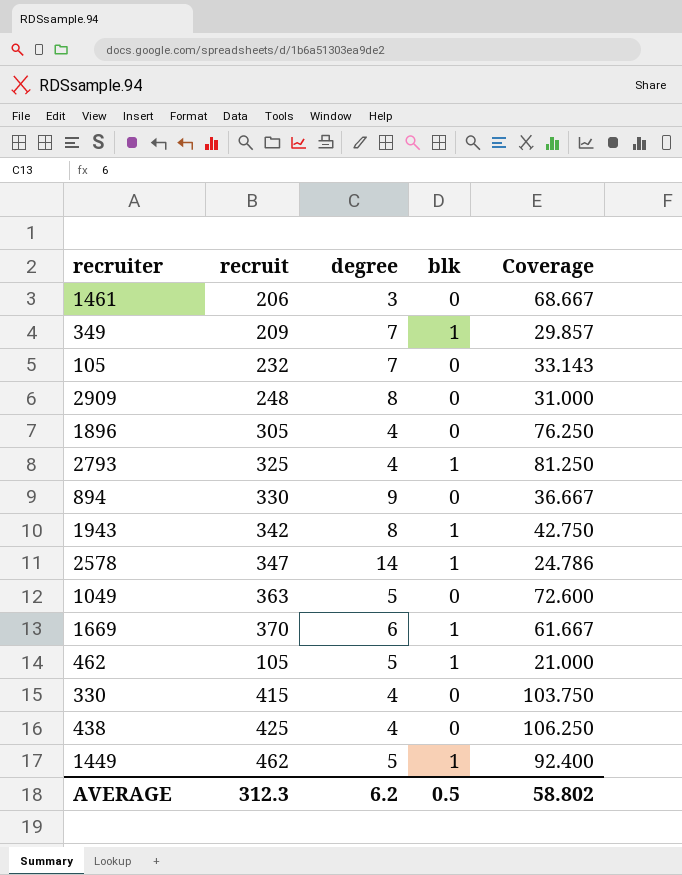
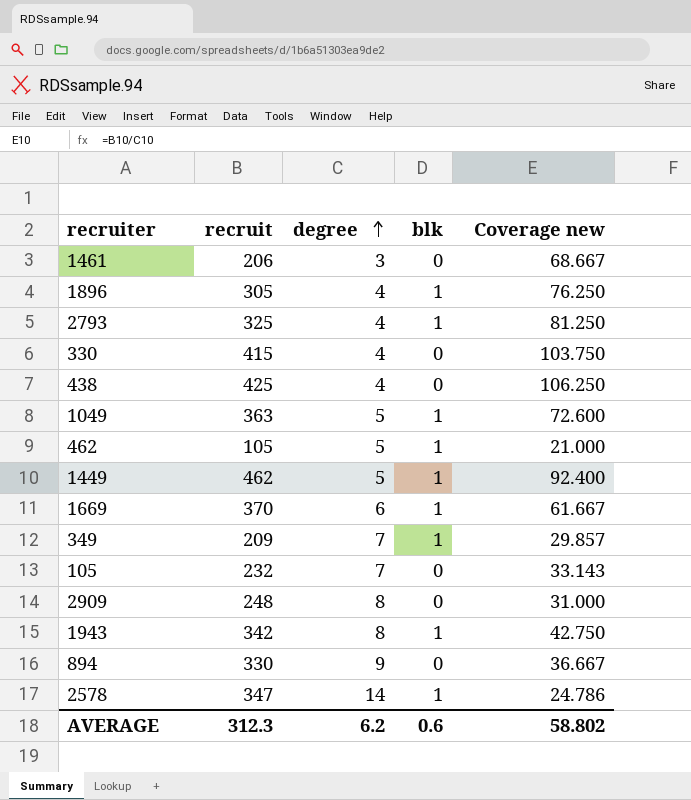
row order: none -> degree ascending
column name: Coverage -> Coverage new
1896 | blk: 0 -> 1
1049 | blk: 0 -> 1
AVERAGE | blk: 0.5 -> 0.6

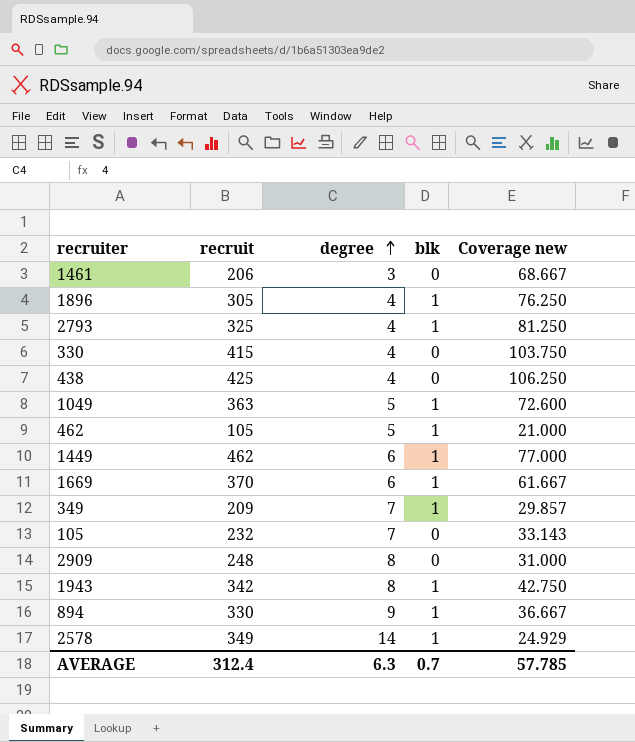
1449 | degree: 5 -> 6
1449 | Coverage new: 92.400 -> 77.000
894 | blk: 0 -> 1
2578 | recruit: 347 -> 349
2578 | Coverage new: 24.786 -> 24.929
AVERAGE | recruit: 312.3 -> 312.4
AVERAGE | degree: 6.2 -> 6.3
AVERAGE | blk: 0.6 -> 0.7
AVERAGE | Coverage new: 58.802 -> 57.785

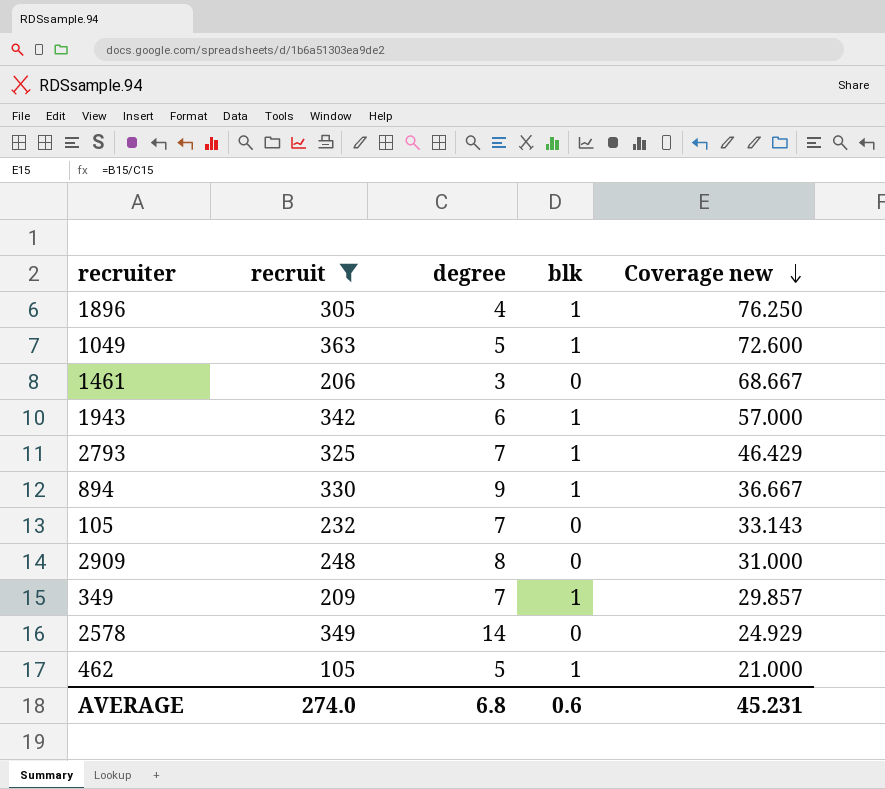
filter: none -> recruit <= 363
row order: degree ascending -> Coverage new descending
1943 | degree: 8 -> 6
1943 | Coverage new: 42.750 -> 57.000
2793 | degree: 4 -> 7
2793 | Coverage new: 81.250 -> 46.429
2578 | blk: 1 -> 0
AVERAGE | recruit: 312.4 -> 274.0
AVERAGE | degree: 6.3 -> 6.8
AVERAGE | blk: 0.7 -> 0.6
AVERAGE | Coverage new: 57.785 -> 45.231

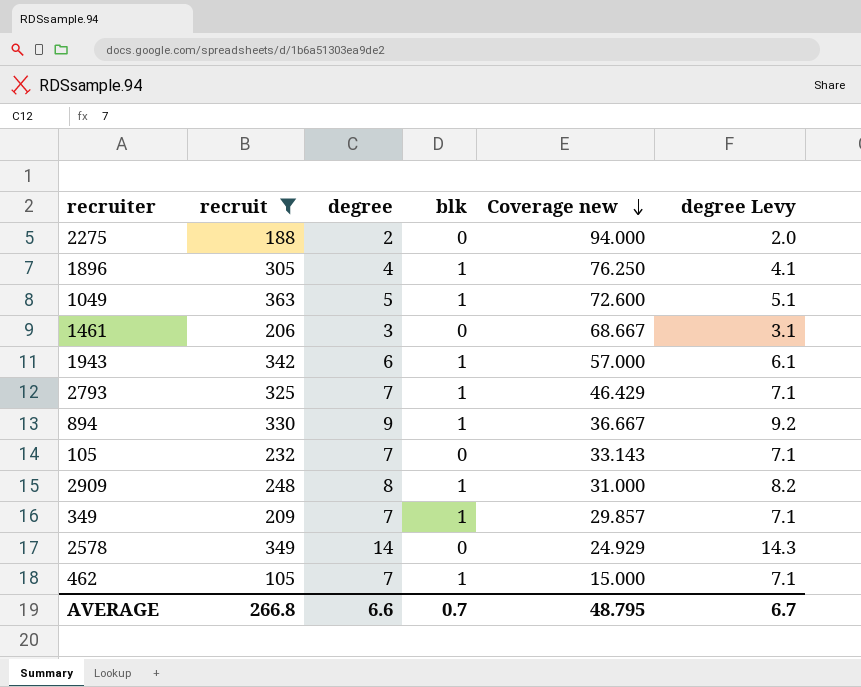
column degree Levy | formula: none -> [degree] * 1.02
row 2275: none -> 188 | 2 | 0 | 94.000 | 2.0
2909 | blk: 0 -> 1
462 | degree: 5 -> 7
462 | Coverage new: 21.000 -> 15.000
AVERAGE | recruit: 274.0 -> 266.8
AVERAGE | degree: 6.8 -> 6.6
AVERAGE | blk: 0.6 -> 0.7
AVERAGE | Coverage new: 45.231 -> 48.795

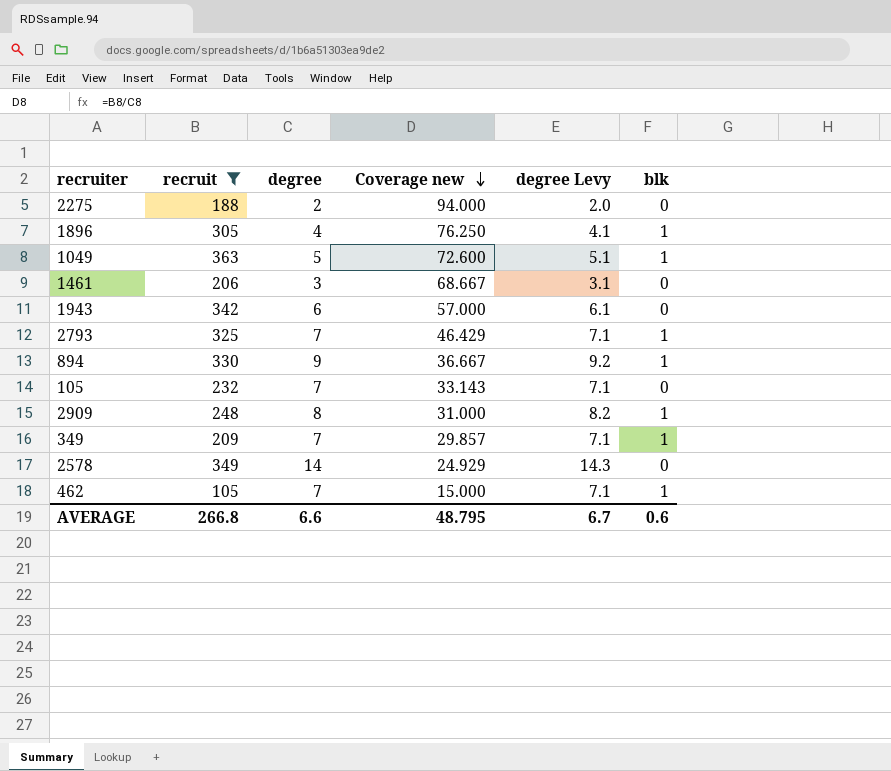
column blk | position: 4 -> 6
1943 | blk: 1 -> 0
AVERAGE | blk: 0.7 -> 0.6

